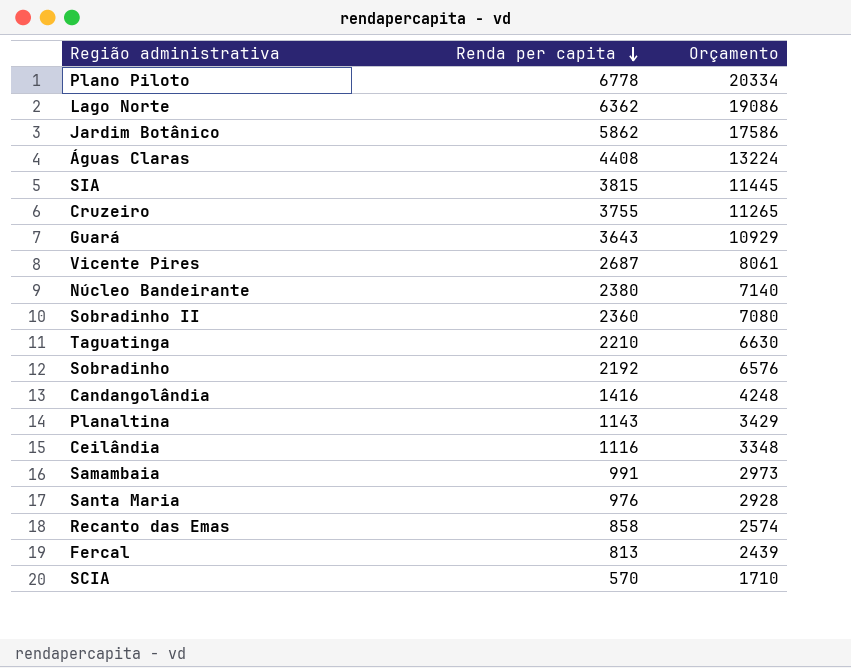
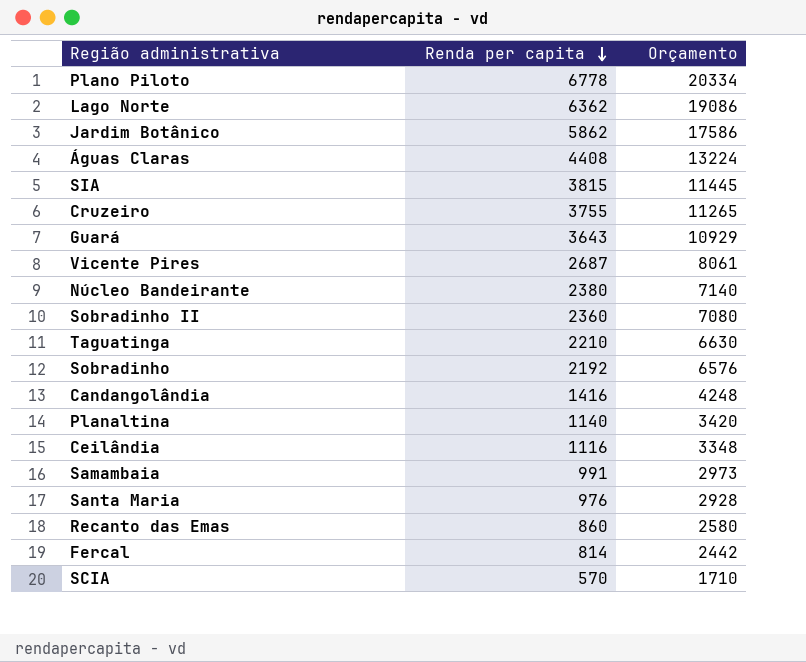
Planaltina | Renda per capita: 1143 -> 1140
Planaltina | Orçamento: 3429 -> 3420
Recanto das Emas | Renda per capita: 858 -> 860
Recanto das Emas | Orçamento: 2574 -> 2580
Fercal | Renda per capita: 813 -> 814
Fercal | Orçamento: 2439 -> 2442

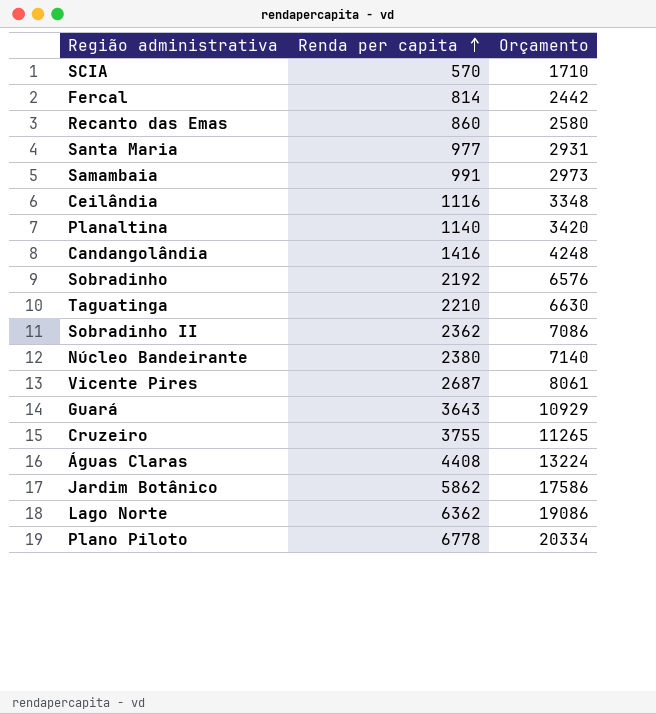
row order: Renda per capita descending -> Renda per capita ascending
row SIA: 3815 | 11445 -> none
Santa Maria | Renda per capita: 976 -> 977
Santa Maria | Orçamento: 2928 -> 2931
Sobradinho II | Renda per capita: 2360 -> 2362
Sobradinho II | Orçamento: 7080 -> 7086

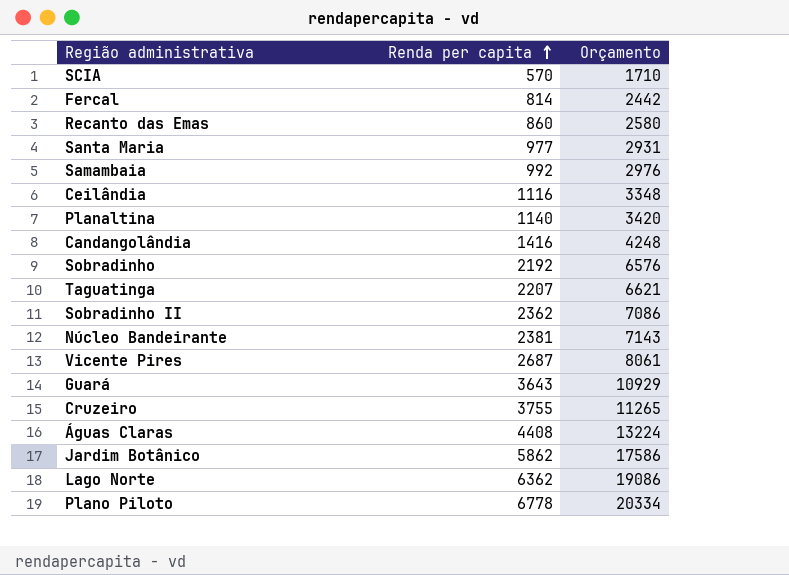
Samambaia | Renda per capita: 991 -> 992
Samambaia | Orçamento: 2973 -> 2976
Taguatinga | Renda per capita: 2210 -> 2207
Taguatinga | Orçamento: 6630 -> 6621
Núcleo Bandeirante | Renda per capita: 2380 -> 2381
Núcleo Bandeirante | Orçamento: 7140 -> 7143

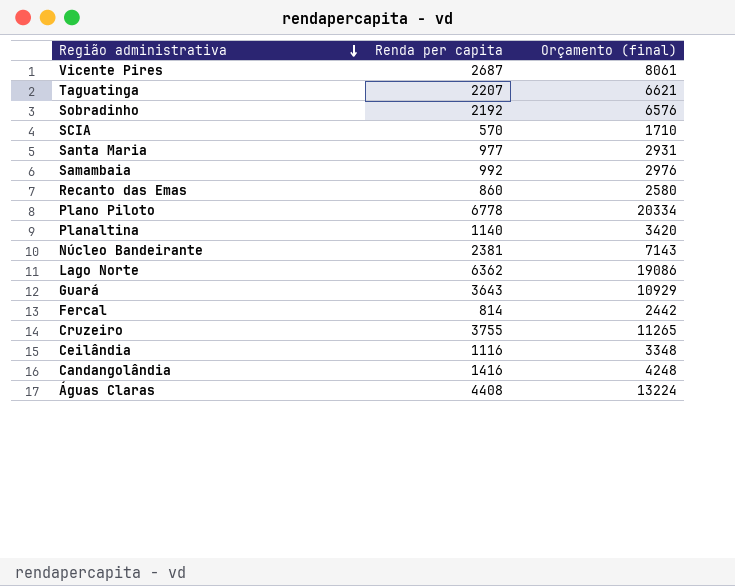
row order: Renda per capita ascending -> Região administrativa descending
column name: Orçamento -> Orçamento (final)
row Sobradinho II: 2362 | 7086 -> none
row Jardim Botânico: 5862 | 17586 -> none

